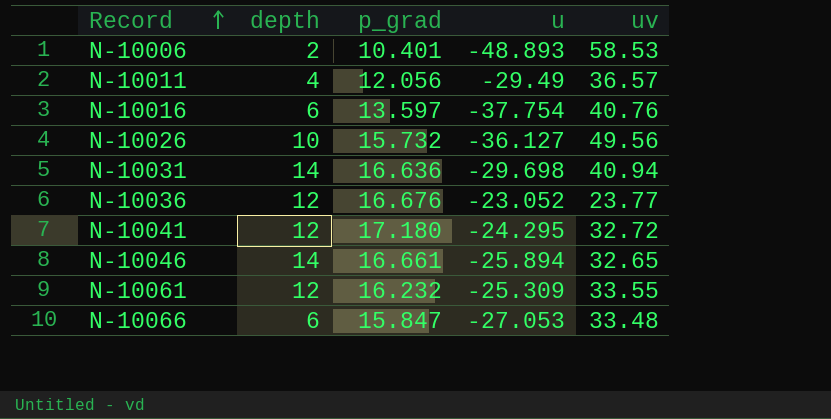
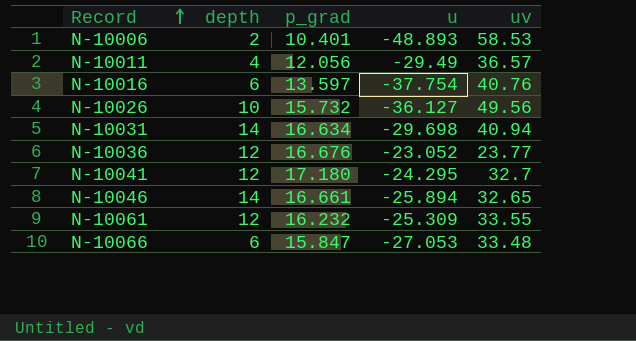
N-10031 | p_grad: 16.636 -> 16.634
N-10041 | uv: 32.72 -> 32.7

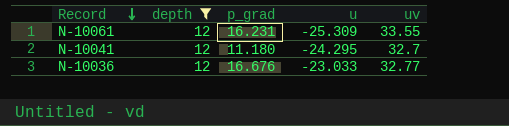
filter: none -> depth = 12
row order: Record ascending -> Record descending
N-10061 | p_grad: 16.232 -> 16.231
N-10041 | p_grad: 17.180 -> 11.180
N-10036 | u: -23.052 -> -23.033
N-10036 | uv: 23.77 -> 32.77

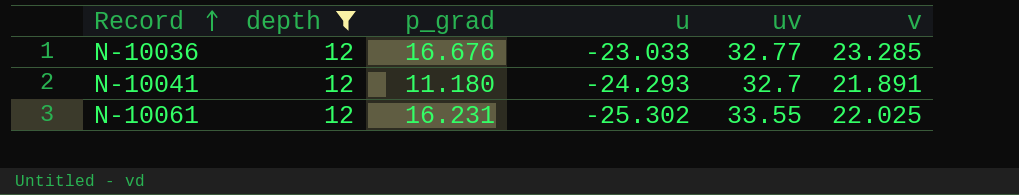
row order: Record descending -> Record ascending
column v | position: none -> 6
N-10041 | u: -24.295 -> -24.293
N-10061 | u: -25.309 -> -25.302

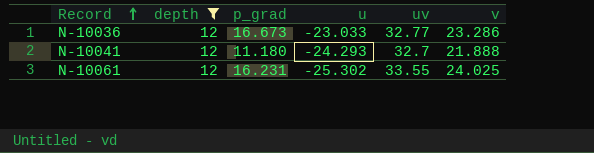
N-10036 | p_grad: 16.676 -> 16.673
N-10036 | v: 23.285 -> 23.286
N-10041 | v: 21.891 -> 21.888
N-10061 | v: 22.025 -> 24.025

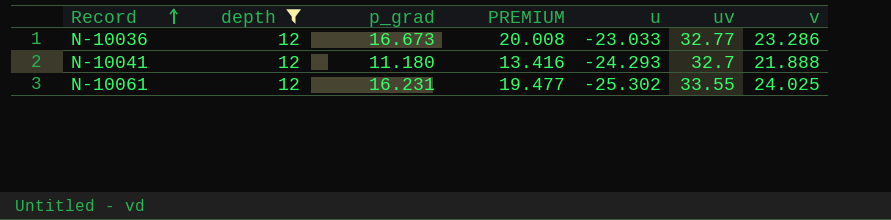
column PREMIUM | formula: none -> [p_grad] * 1.2

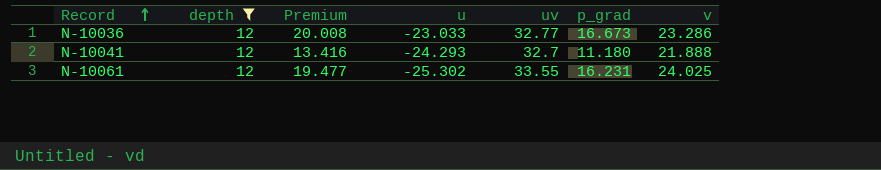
column name: PREMIUM -> Premium
column p_grad | position: 3 -> 6

